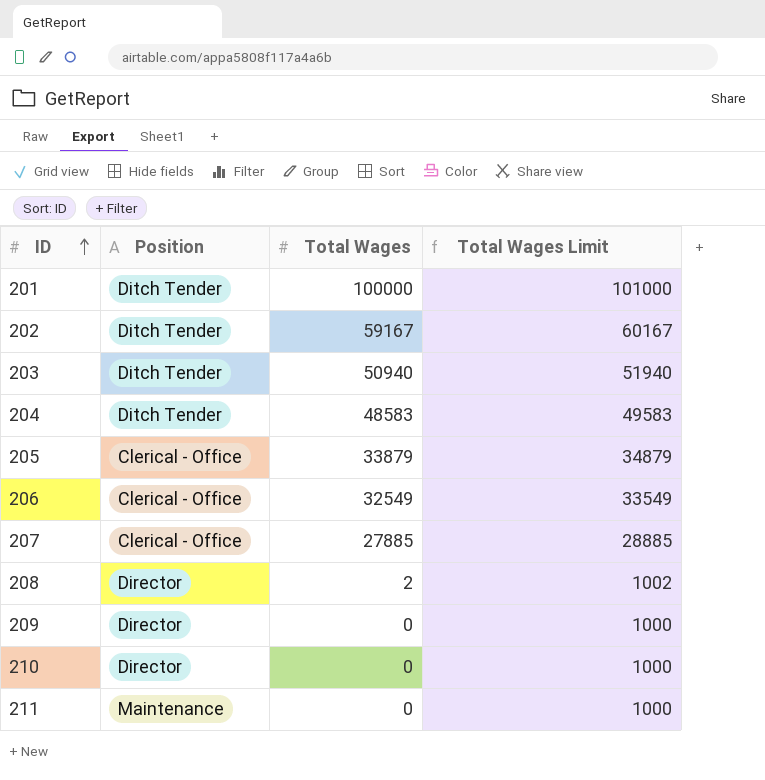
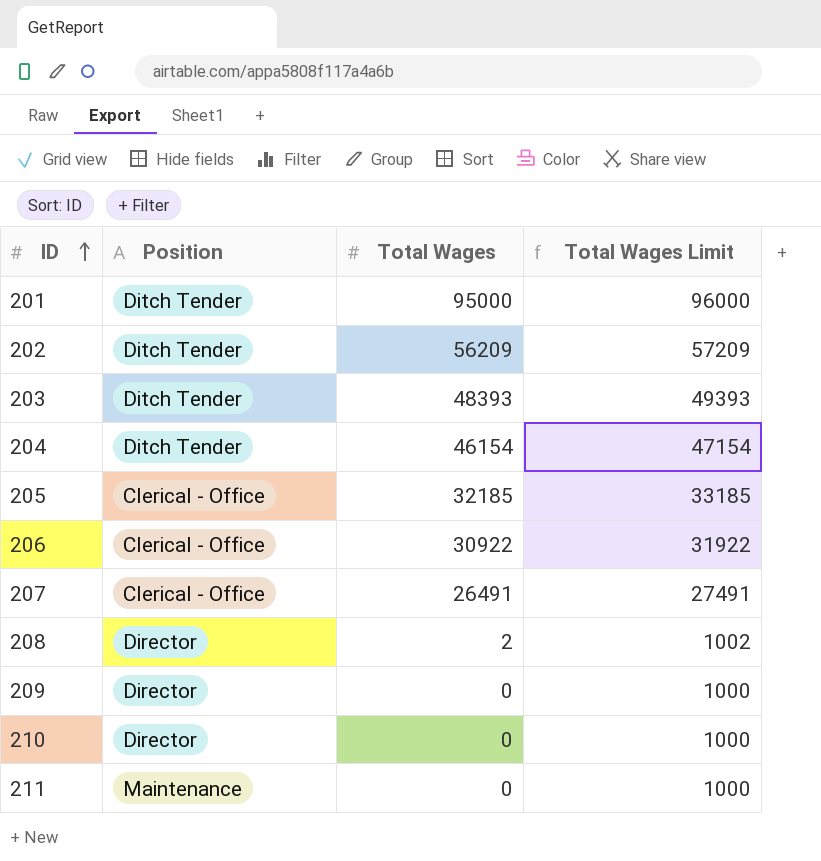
201 | Total Wages: 100000 -> 95000
201 | Total Wages Limit: 101000 -> 96000
202 | Total Wages: 59167 -> 56209
202 | Total Wages Limit: 60167 -> 57209
203 | Total Wages: 50940 -> 48393
203 | Total Wages Limit: 51940 -> 49393
204 | Total Wages: 48583 -> 46154
204 | Total Wages Limit: 49583 -> 47154
205 | Total Wages: 33879 -> 32185
205 | Total Wages Limit: 34879 -> 33185
206 | Total Wages: 32549 -> 30922
206 | Total Wages Limit: 33549 -> 31922
207 | Total Wages: 27885 -> 26491
207 | Total Wages Limit: 28885 -> 27491

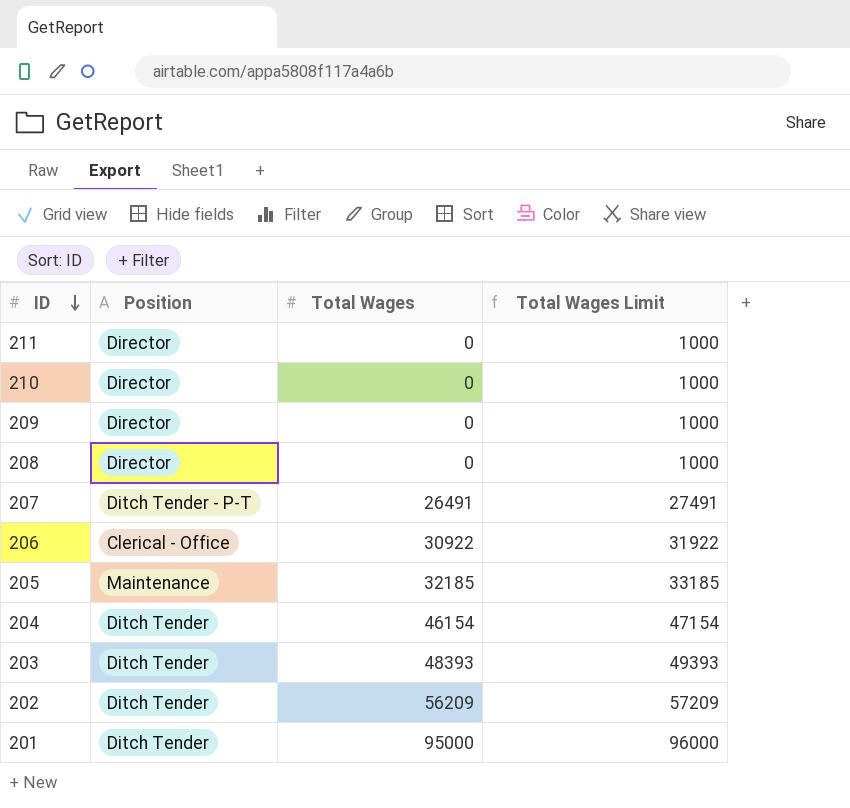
row order: ID ascending -> ID descending
211 | Position: Maintenance -> Director
208 | Total Wages: 2 -> 0
208 | Total Wages Limit: 1002 -> 1000
207 | Position: Clerical - Office -> Ditch Tender - P-T
205 | Position: Clerical - Office -> Maintenance

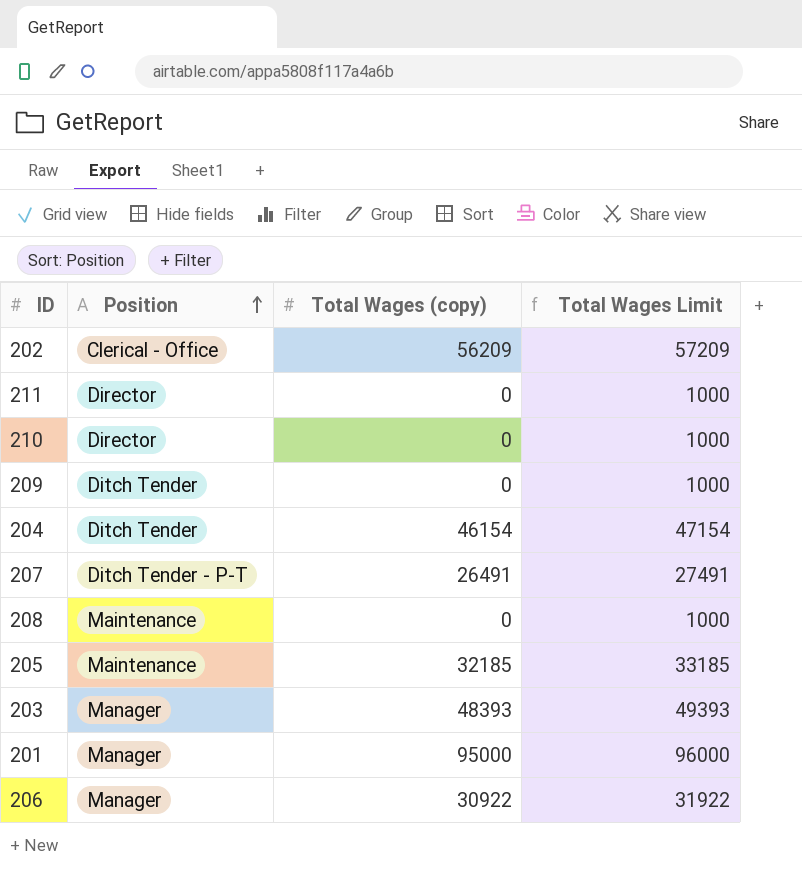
row order: ID descending -> Position ascending
column name: Total Wages -> Total Wages (copy)
202 | Position: Ditch Tender -> Clerical - Office
209 | Position: Director -> Ditch Tender
208 | Position: Director -> Maintenance
203 | Position: Ditch Tender -> Manager
201 | Position: Ditch Tender -> Manager
206 | Position: Clerical - Office -> Manager

